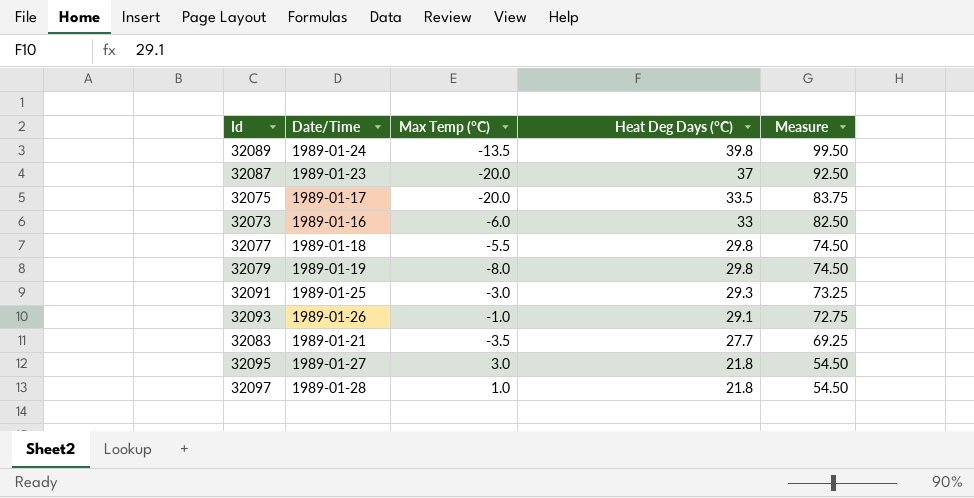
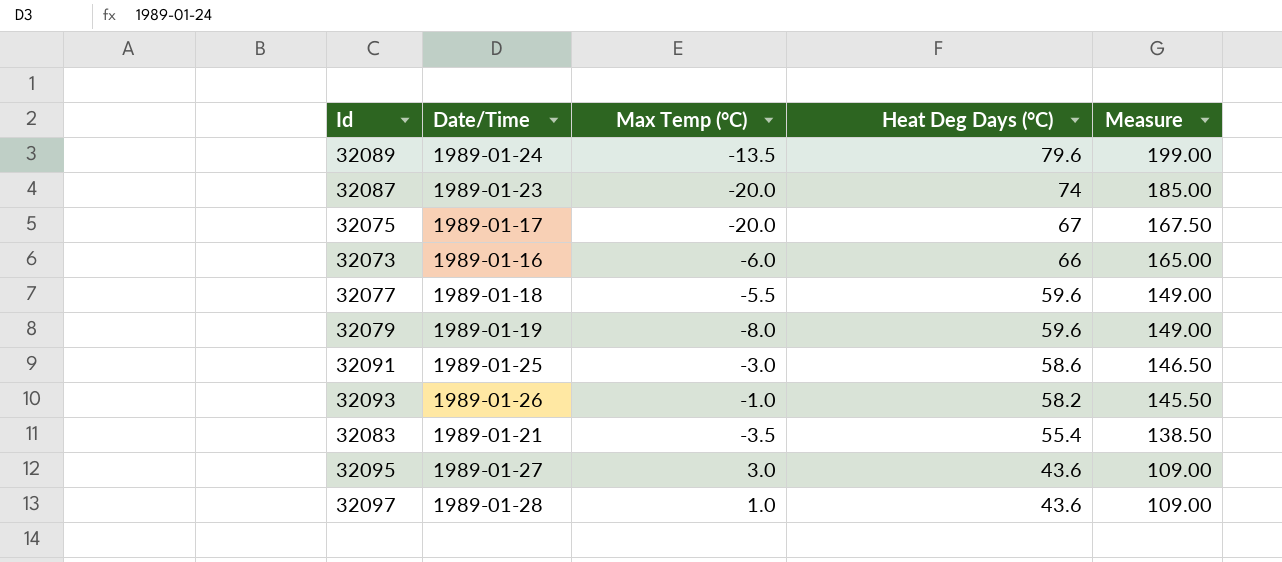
32089 | Heat Deg Days (°C): 39.8 -> 79.6
32089 | Measure: 99.50 -> 199.00
32087 | Heat Deg Days (°C): 37 -> 74
32087 | Measure: 92.50 -> 185.00
32075 | Heat Deg Days (°C): 33.5 -> 67
32075 | Measure: 83.75 -> 167.50
32073 | Heat Deg Days (°C): 33 -> 66
32073 | Measure: 82.50 -> 165.00
32077 | Heat Deg Days (°C): 29.8 -> 59.6
32077 | Measure: 74.50 -> 149.00
32079 | Heat Deg Days (°C): 29.8 -> 59.6
32079 | Measure: 74.50 -> 149.00
32091 | Heat Deg Days (°C): 29.3 -> 58.6
32091 | Measure: 73.25 -> 146.50
32093 | Heat Deg Days (°C): 29.1 -> 58.2
32093 | Measure: 72.75 -> 145.50
32083 | Heat Deg Days (°C): 27.7 -> 55.4
32083 | Measure: 69.25 -> 138.50
32095 | Heat Deg Days (°C): 21.8 -> 43.6
32095 | Measure: 54.50 -> 109.00
32097 | Heat Deg Days (°C): 21.8 -> 43.6
32097 | Measure: 54.50 -> 109.00

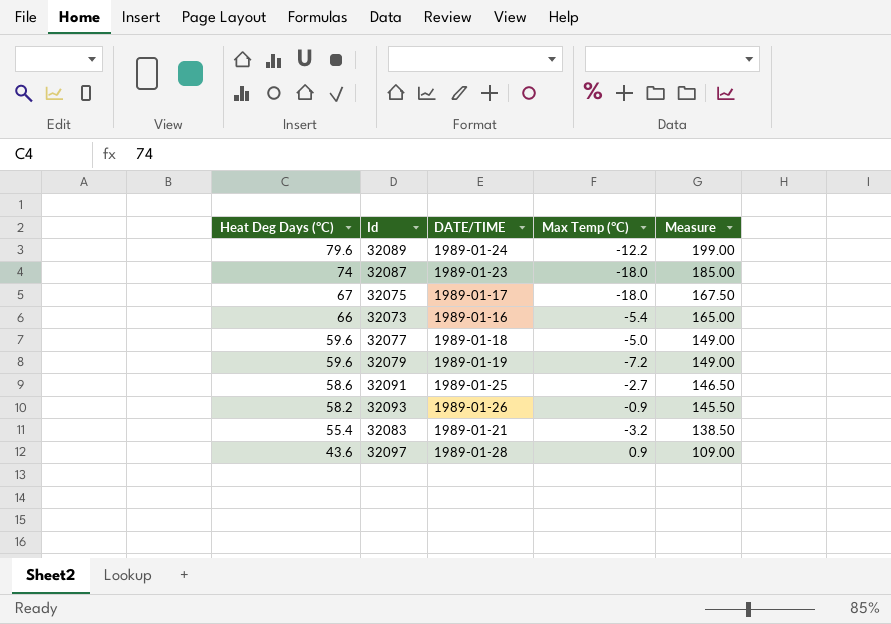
column Heat Deg Days (°C) | position: 4 -> 1
column name: Date/Time -> DATE/TIME
row 32095: 1989-01-27 | 3.0 | 43.6 | 109.00 -> none
32089 | Max Temp (°C): -13.5 -> -12.2
32087 | Max Temp (°C): -20.0 -> -18.0
32075 | Max Temp (°C): -20.0 -> -18.0
32073 | Max Temp (°C): -6.0 -> -5.4
32077 | Max Temp (°C): -5.5 -> -5.0
32079 | Max Temp (°C): -8.0 -> -7.2
32091 | Max Temp (°C): -3.0 -> -2.7
32093 | Max Temp (°C): -1.0 -> -0.9
32083 | Max Temp (°C): -3.5 -> -3.2
32097 | Max Temp (°C): 1.0 -> 0.9

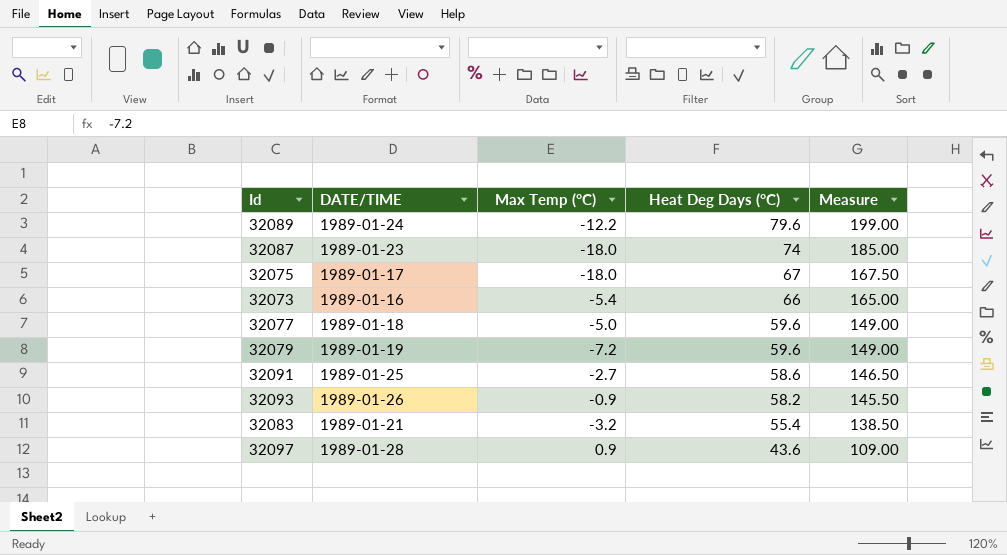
column Heat Deg Days (°C) | position: 1 -> 4

